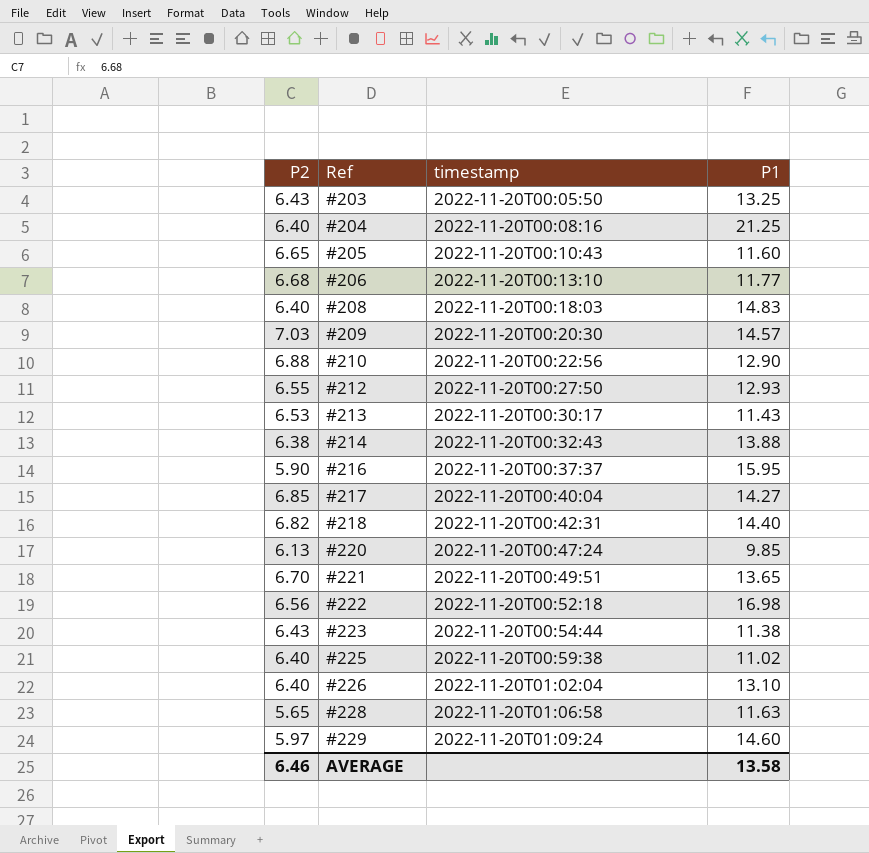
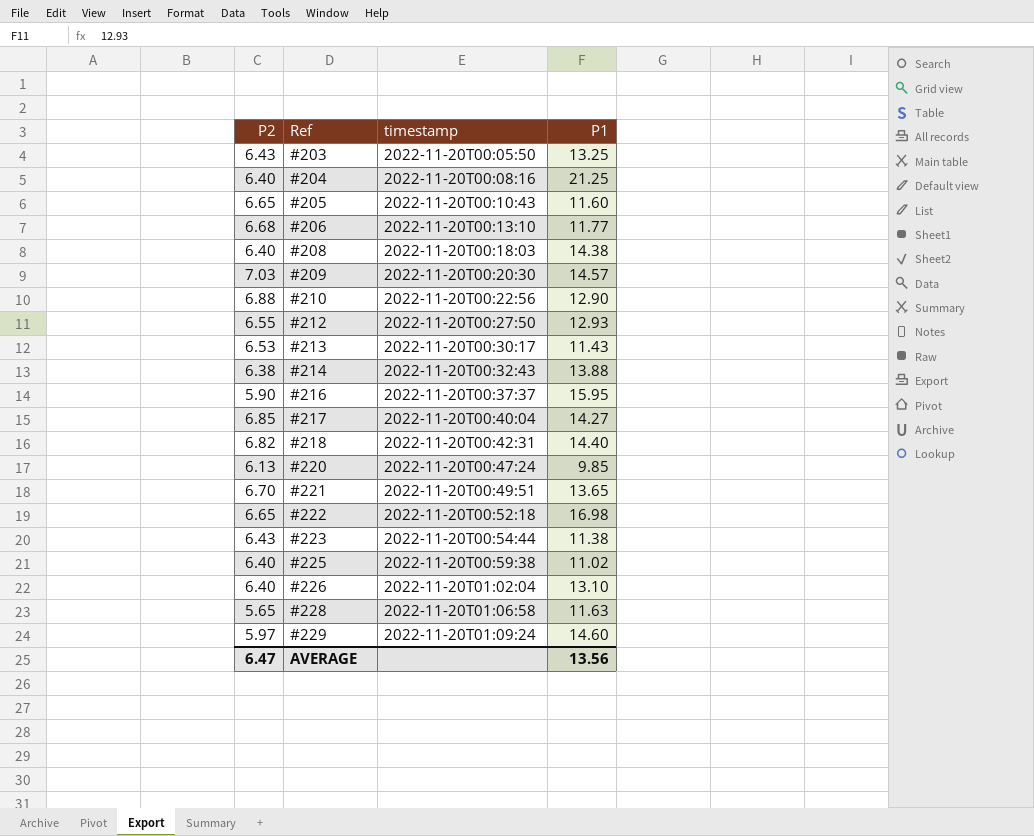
#208 | P1: 14.83 -> 14.38
#222 | P2: 6.56 -> 6.65
AVERAGE | P2: 6.46 -> 6.47
AVERAGE | P1: 13.58 -> 13.56

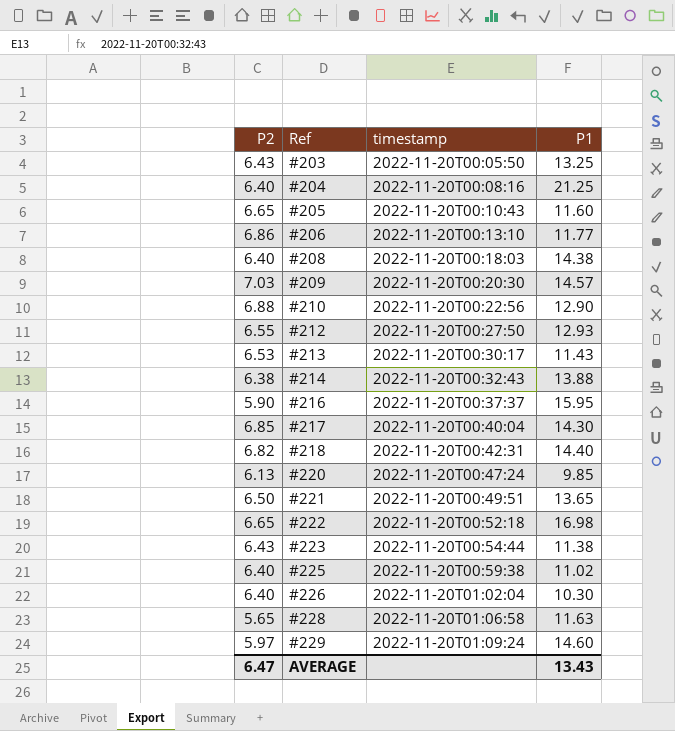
#206 | P2: 6.68 -> 6.86
#217 | P1: 14.27 -> 14.30
#221 | P2: 6.70 -> 6.50
#226 | P1: 13.10 -> 10.30
AVERAGE | P1: 13.56 -> 13.43

